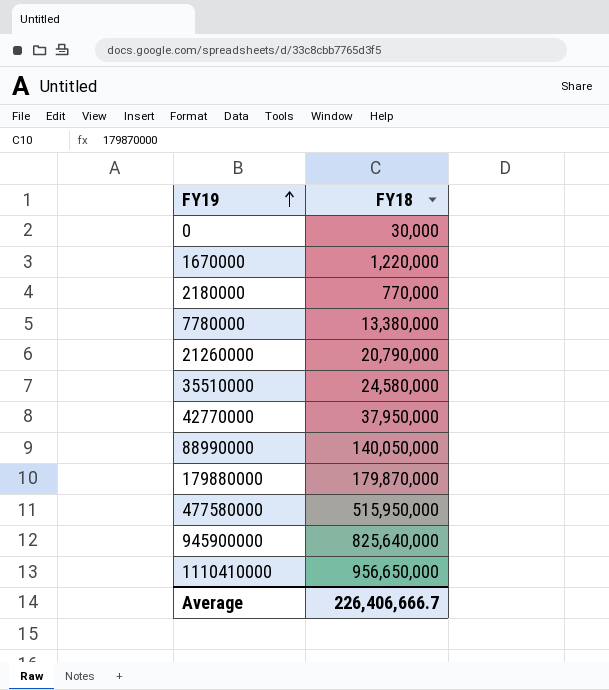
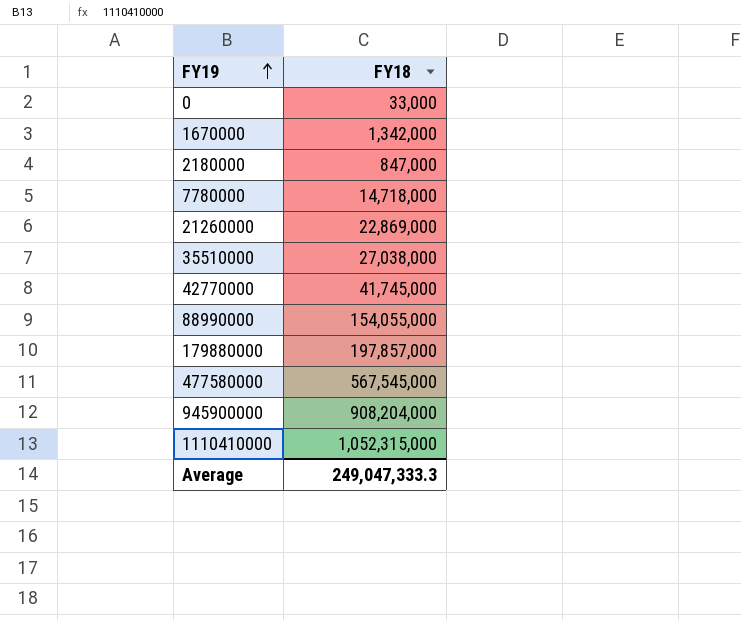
0 | FY18: 30,000 -> 33,000
1670000 | FY18: 1,220,000 -> 1,342,000
2180000 | FY18: 770,000 -> 847,000
7780000 | FY18: 13,380,000 -> 14,718,000
21260000 | FY18: 20,790,000 -> 22,869,000
35510000 | FY18: 24,580,000 -> 27,038,000
42770000 | FY18: 37,950,000 -> 41,745,000
88990000 | FY18: 140,050,000 -> 154,055,000
179880000 | FY18: 179,870,000 -> 197,857,000
477580000 | FY18: 515,950,000 -> 567,545,000
945900000 | FY18: 825,640,000 -> 908,204,000
1110410000 | FY18: 956,650,000 -> 1,052,315,000
Average | FY18: 226,406,666.7 -> 249,047,333.3

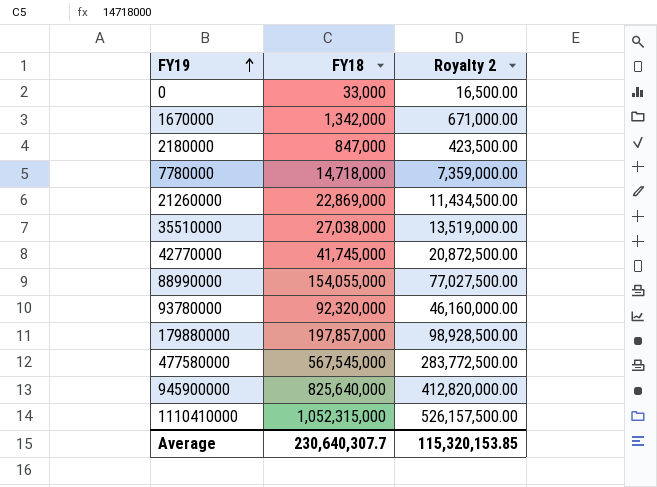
column Royalty 2 | formula: none -> [FY18] * 0.5
row 93780000: none -> 92,320,000 | 46,160,000.00
945900000 | FY18: 908,204,000 -> 825,640,000
Average | FY18: 249,047,333.3 -> 230,640,307.7

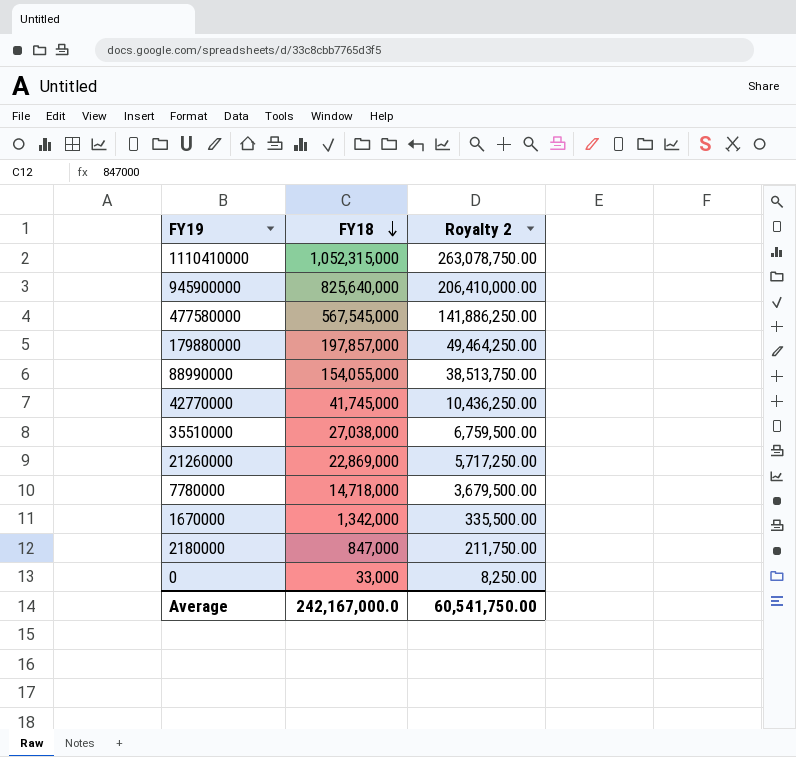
row order: FY19 ascending -> FY18 descending
column Royalty 2 | formula: [FY18] * 0.5 -> [FY18] * 0.25
row 93780000: 92,320,000 | 46,160,000.00 -> none
Average | FY18: 230,640,307.7 -> 242,167,000.0
Average | Royalty 2: 115,320,153.85 -> 60,541,750.00

